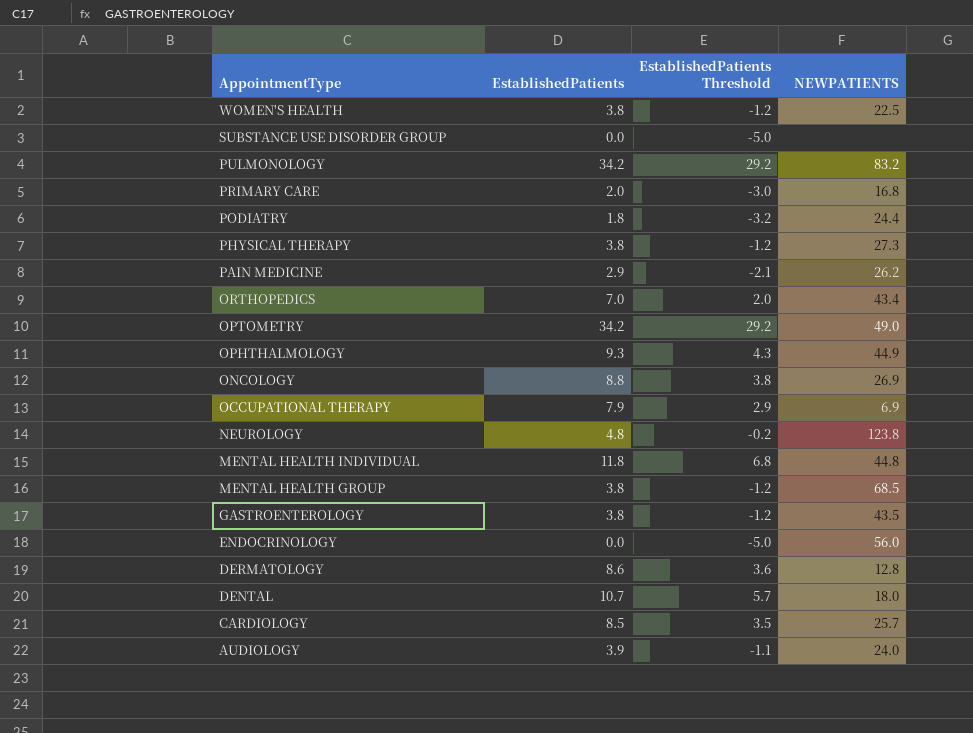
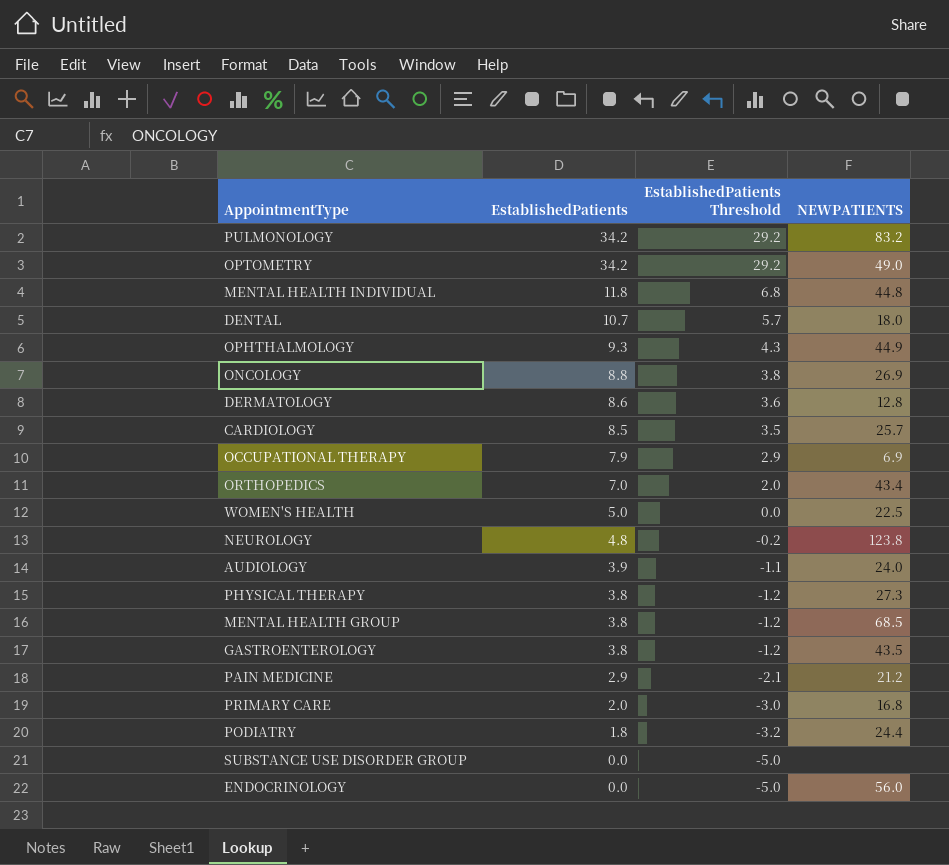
row order: AppointmentType descending -> EstablishedPatients descending
WOMEN'S HEALTH | EstablishedPatients: 3.8 -> 5.0
WOMEN'S HEALTH | EstablishedPatients Threshold: -1.2 -> 0.0
PAIN MEDICINE | NEWPATIENTS: 26.2 -> 21.2

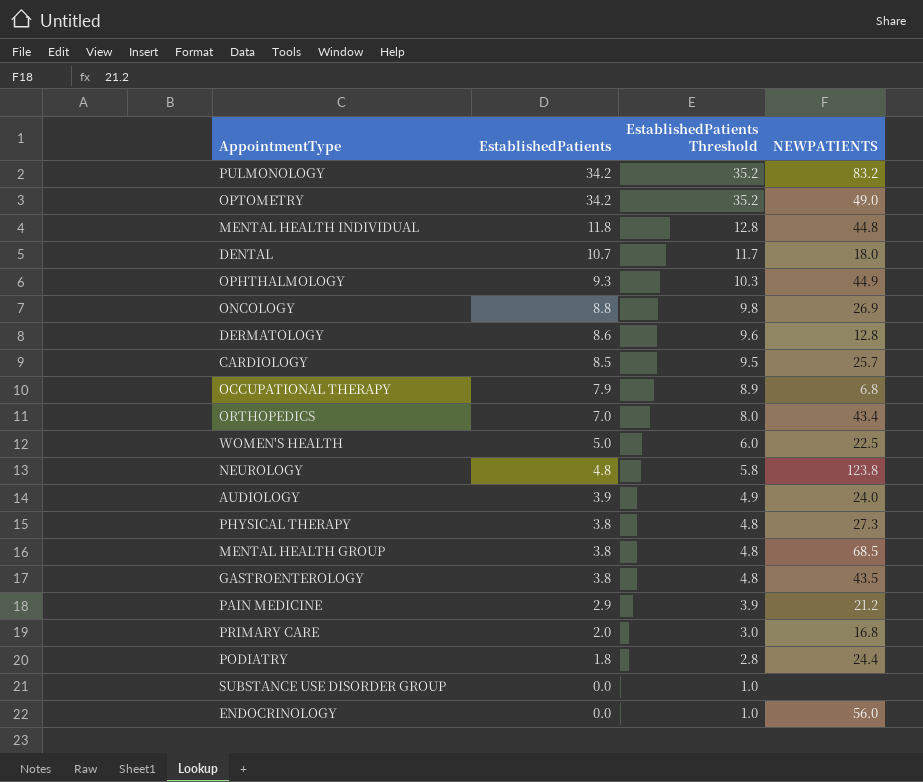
column EstablishedPatients Threshold | formula: [EstablishedPatients] - 5 -> [EstablishedPatients] + 1
OCCUPATIONAL THERAPY | NEWPATIENTS: 6.9 -> 6.8

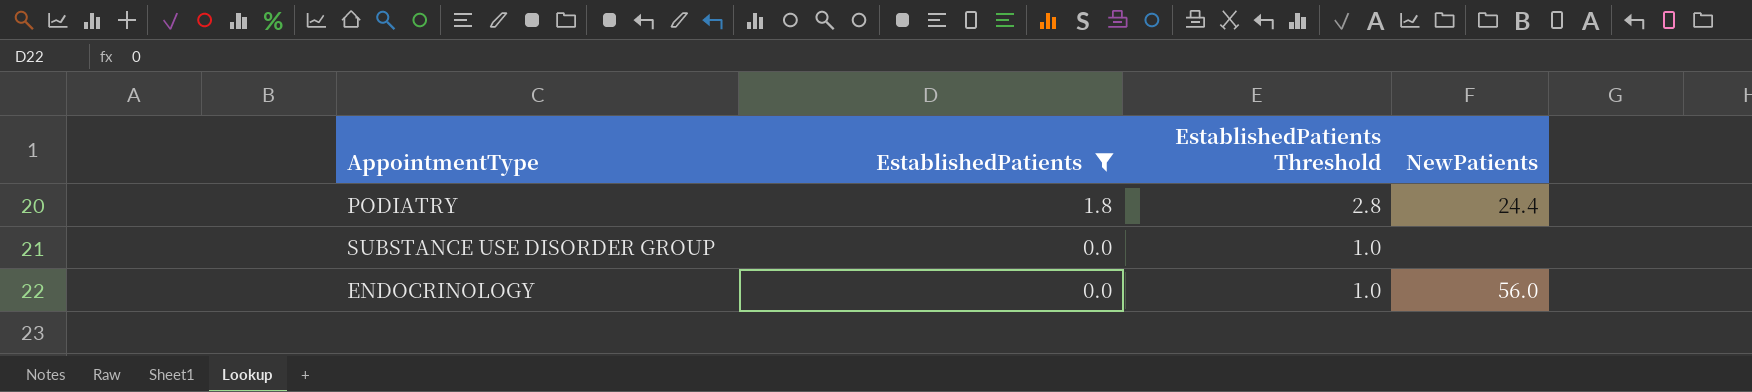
filter: none -> EstablishedPatients <= 1.8
column name: NEWPATIENTS -> NewPatients

